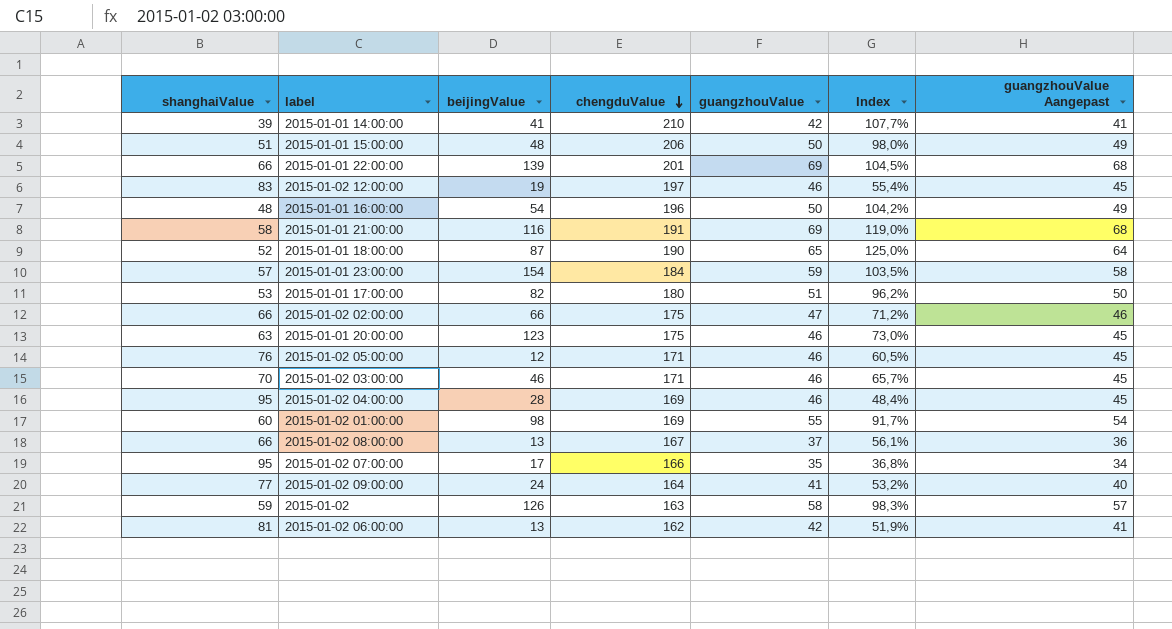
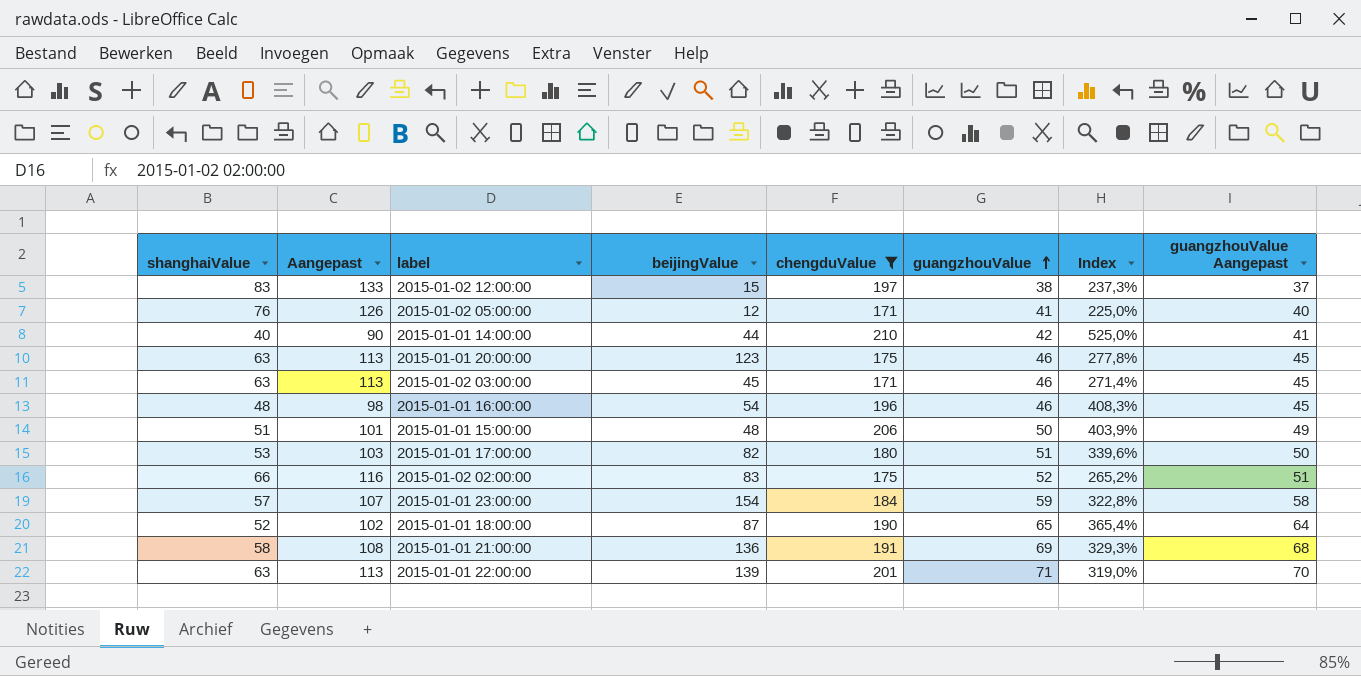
filter: none -> chengduValue >= 171
row order: chengduValue descending -> guangzhouValue ascending
column Aangepast | formula: none -> [shanghaiValue] + 50
column Index | formula: [guangzhouValue] / [shanghaiValue] -> [chengduValue] / [shanghaiValue]
2015-01-02 12:00:00 | beijingValue: 19 -> 15
2015-01-02 12:00:00 | guangzhouValue: 46 -> 38
2015-01-02 12:00:00 | guangzhouValue Aangepast: 45 -> 37
2015-01-02 05:00:00 | guangzhouValue: 46 -> 41
2015-01-02 05:00:00 | guangzhouValue Aangepast: 45 -> 40
2015-01-01 14:00:00 | shanghaiValue: 39 -> 40
2015-01-01 14:00:00 | beijingValue: 41 -> 44
2015-01-02 03:00:00 | shanghaiValue: 70 -> 63
2015-01-02 03:00:00 | beijingValue: 46 -> 45
2015-01-01 16:00:00 | guangzhouValue: 50 -> 46
2015-01-01 16:00:00 | guangzhouValue Aangepast: 49 -> 45
2015-01-02 02:00:00 | beijingValue: 66 -> 83
2015-01-02 02:00:00 | guangzhouValue: 47 -> 52
2015-01-02 02:00:00 | guangzhouValue Aangepast: 46 -> 51
2015-01-01 21:00:00 | beijingValue: 116 -> 136
2015-01-01 22:00:00 | shanghaiValue: 66 -> 63
2015-01-01 22:00:00 | guangzhouValue: 69 -> 71
2015-01-01 22:00:00 | guangzhouValue Aangepast: 68 -> 70

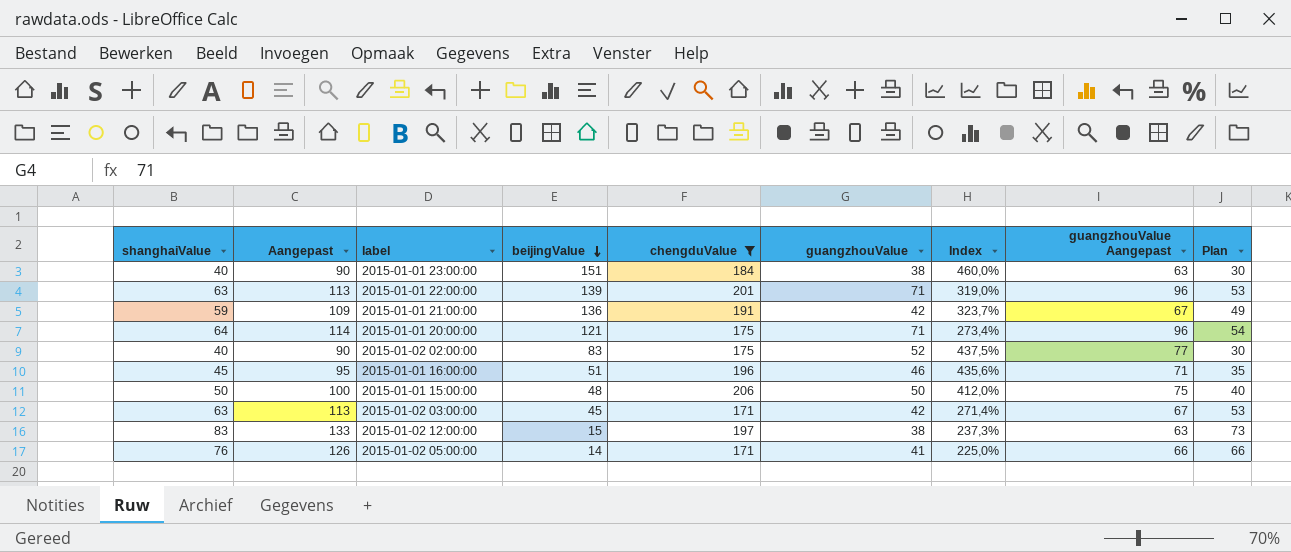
row order: guangzhouValue ascending -> beijingValue descending
column guangzhouValue Aangepast | formula: [guangzhouValue] - 1 -> [guangzhouValue] + 25
column Plan | formula: none -> [shanghaiValue] - 10
row 2015-01-01 14:00:00: 40 | 90 | 44 | 210 | 42 | 525,0% | 41 -> none
row 2015-01-01 17:00:00: 53 | 103 | 82 | 180 | 51 | 339,6% | 50 -> none
row 2015-01-01 18:00:00: 52 | 102 | 87 | 190 | 65 | 365,4% | 64 -> none
2015-01-01 23:00:00 | shanghaiValue: 57 -> 40
2015-01-01 23:00:00 | Aangepast: 107 -> 90
2015-01-01 23:00:00 | beijingValue: 154 -> 151
2015-01-01 23:00:00 | guangzhouValue: 59 -> 38
2015-01-01 23:00:00 | Index: 322,8% -> 460,0%
2015-01-01 21:00:00 | shanghaiValue: 58 -> 59
2015-01-01 21:00:00 | Aangepast: 108 -> 109
2015-01-01 21:00:00 | guangzhouValue: 69 -> 42
2015-01-01 21:00:00 | Index: 329,3% -> 323,7%
2015-01-01 20:00:00 | shanghaiValue: 63 -> 64
2015-01-01 20:00:00 | Aangepast: 113 -> 114
2015-01-01 20:00:00 | beijingValue: 123 -> 121
2015-01-01 20:00:00 | guangzhouValue: 46 -> 71
2015-01-01 20:00:00 | Index: 277,8% -> 273,4%
2015-01-02 02:00:00 | shanghaiValue: 66 -> 40
2015-01-02 02:00:00 | Aangepast: 116 -> 90
2015-01-02 02:00:00 | Index: 265,2% -> 437,5%
2015-01-01 16:00:00 | shanghaiValue: 48 -> 45
2015-01-01 16:00:00 | Aangepast: 98 -> 95
2015-01-01 16:00:00 | beijingValue: 54 -> 51
2015-01-01 16:00:00 | Index: 408,3% -> 435,6%
2015-01-01 15:00:00 | shanghaiValue: 51 -> 50
2015-01-01 15:00:00 | Aangepast: 101 -> 100
2015-01-01 15:00:00 | Index: 403,9% -> 412,0%
2015-01-02 03:00:00 | guangzhouValue: 46 -> 42
2015-01-02 05:00:00 | beijingValue: 12 -> 14

